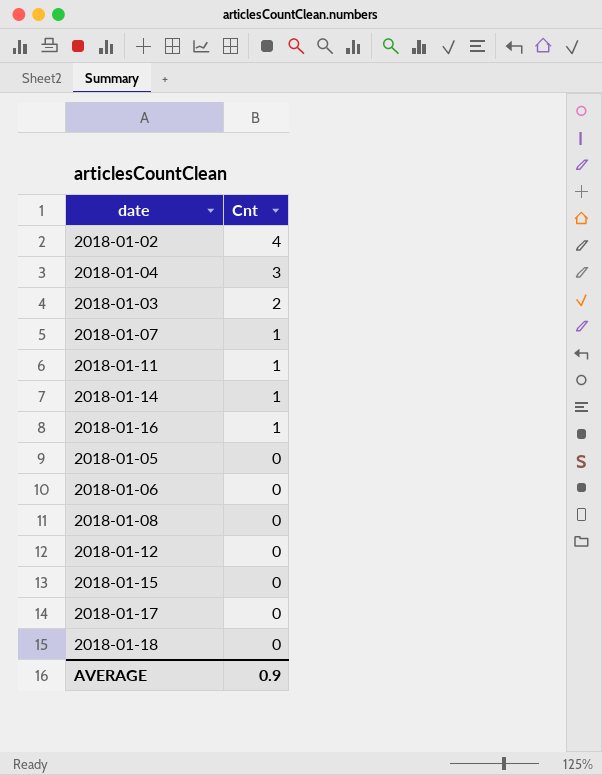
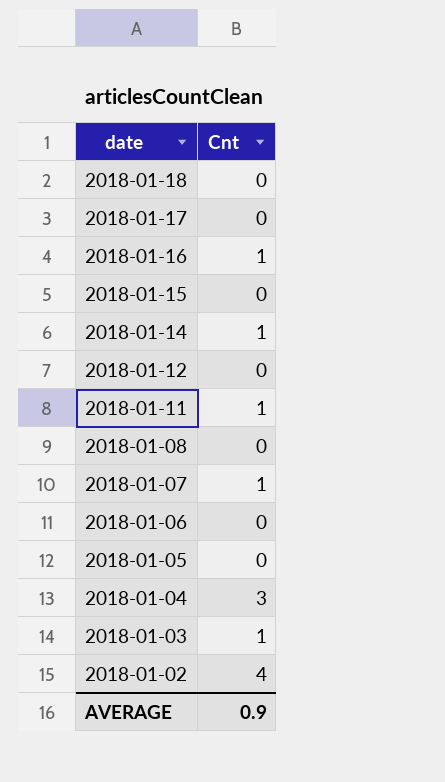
row order: Cnt descending -> date descending
2018-01-03 | Cnt: 2 -> 1

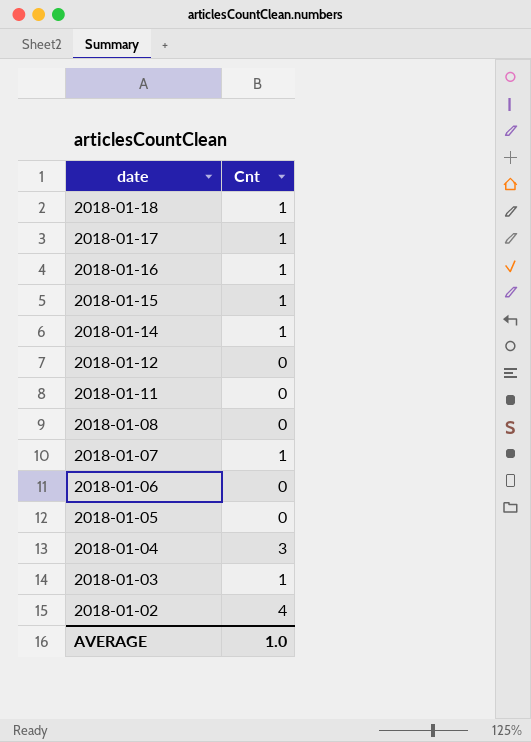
2018-01-18 | Cnt: 0 -> 1
2018-01-17 | Cnt: 0 -> 1
2018-01-15 | Cnt: 0 -> 1
2018-01-11 | Cnt: 1 -> 0
AVERAGE | Cnt: 0.9 -> 1.0

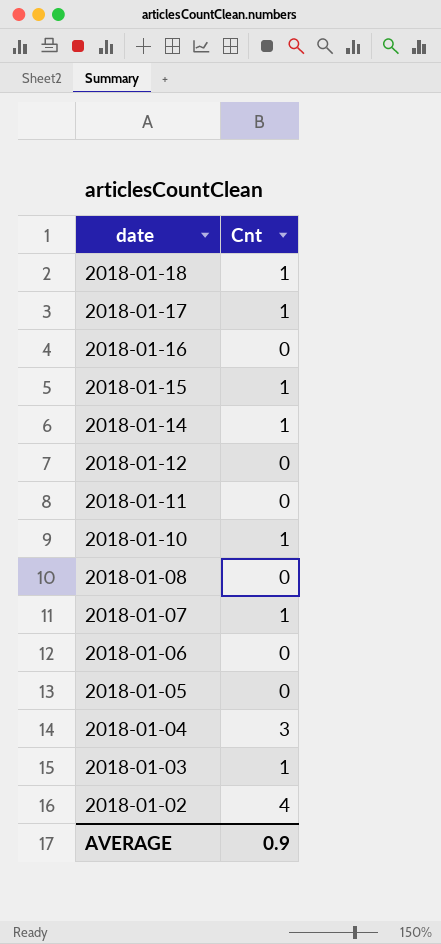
2018-01-16 | Cnt: 1 -> 0
row 2018-01-10: none -> 1
AVERAGE | Cnt: 1.0 -> 0.9

